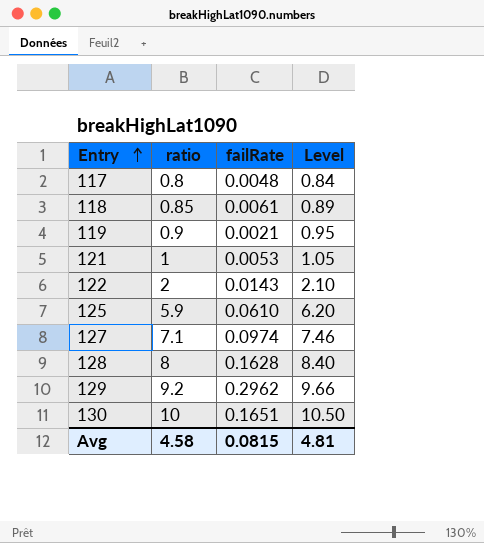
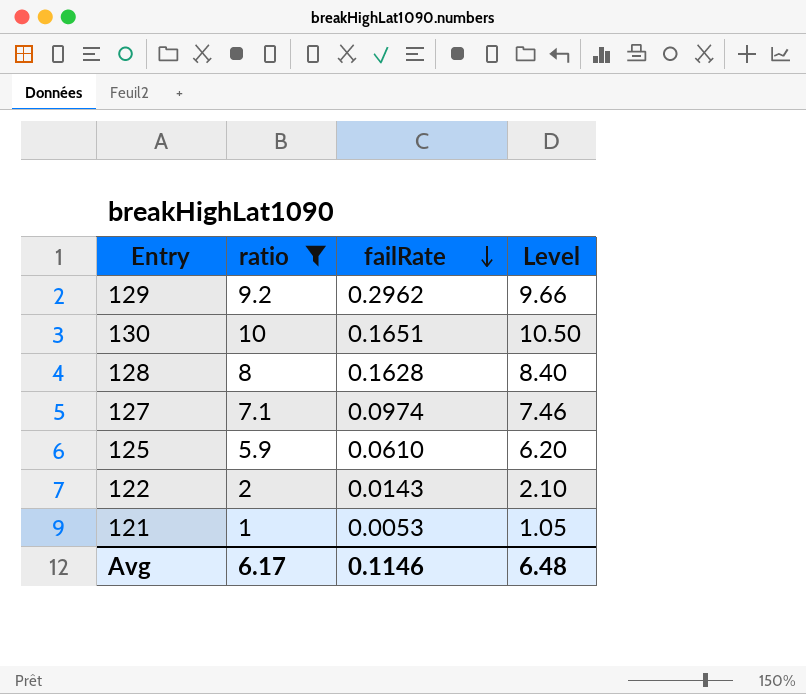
filter: none -> ratio >= 1
row order: Entry ascending -> failRate descending
Avg | ratio: 4.58 -> 6.17
Avg | failRate: 0.0815 -> 0.1146
Avg | Level: 4.81 -> 6.48

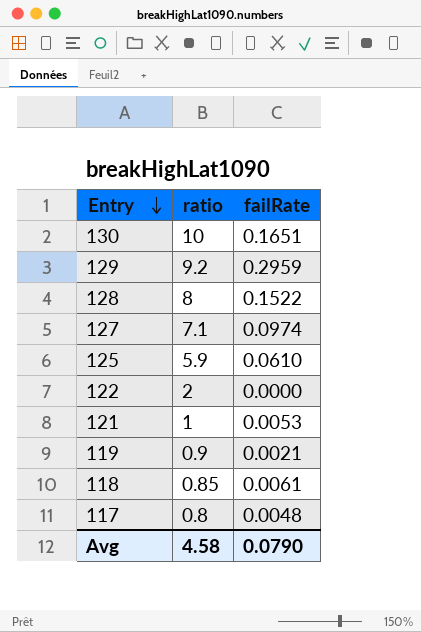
filter: ratio >= 1 -> none
row order: failRate descending -> Entry descending
column Level | formula: [ratio] * 1.05 -> none
129 | failRate: 0.2962 -> 0.2959
128 | failRate: 0.1628 -> 0.1522
122 | failRate: 0.0143 -> 0.0000
Avg | ratio: 6.17 -> 4.58
Avg | failRate: 0.1146 -> 0.0790

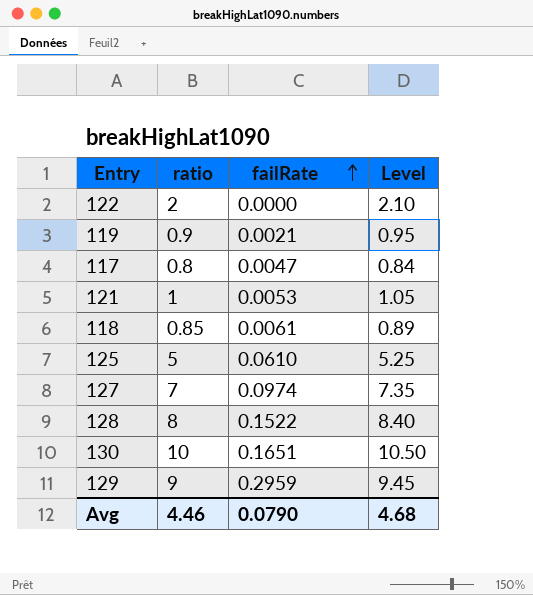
row order: Entry descending -> failRate ascending
column Level | formula: none -> [ratio] * 1.05
117 | failRate: 0.0048 -> 0.0047
125 | ratio: 5.9 -> 5
127 | ratio: 7.1 -> 7
129 | ratio: 9.2 -> 9
Avg | ratio: 4.58 -> 4.46

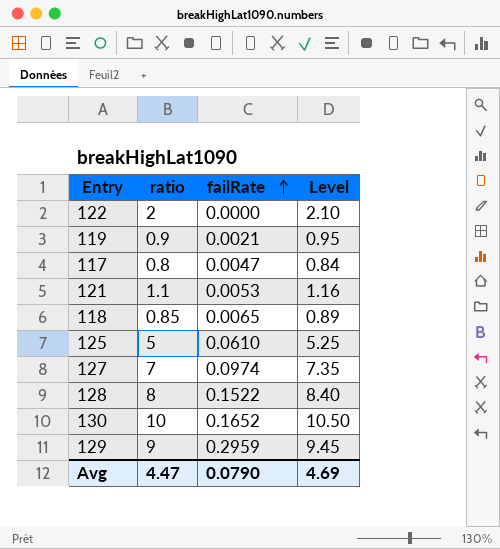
121 | ratio: 1 -> 1.1
121 | Level: 1.05 -> 1.16
118 | failRate: 0.0061 -> 0.0065
130 | failRate: 0.1651 -> 0.1652
Avg | ratio: 4.46 -> 4.47
Avg | Level: 4.68 -> 4.69

